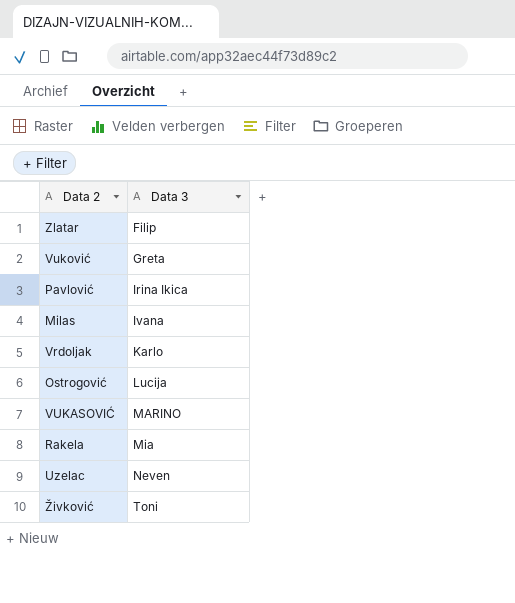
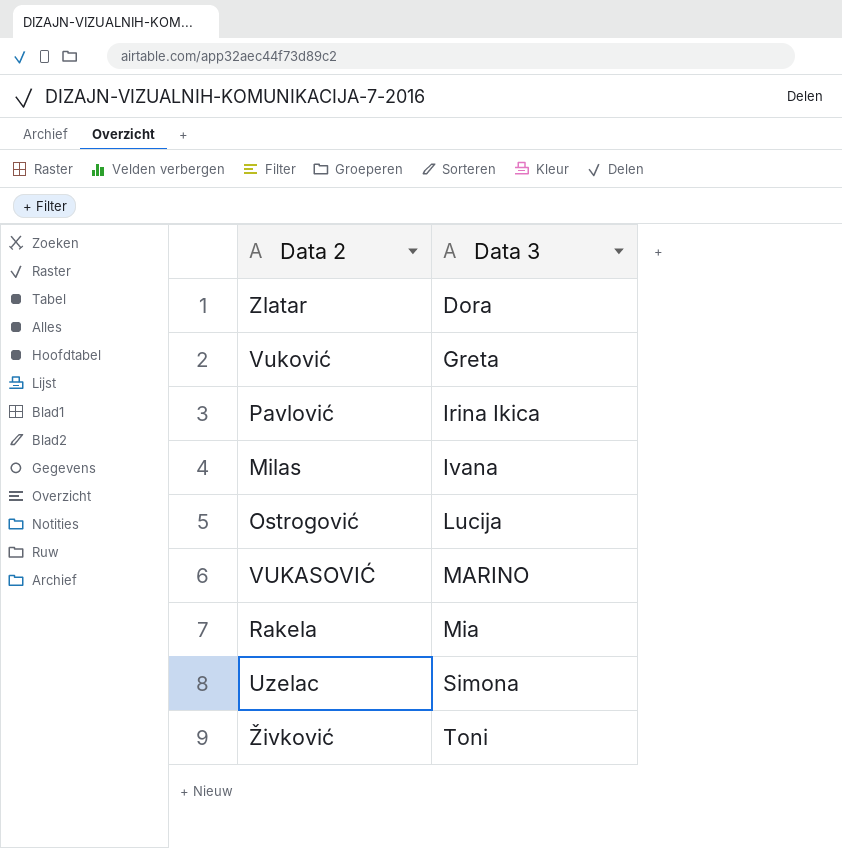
row Vrdoljak: Karlo -> none
Zlatar | Data 3: Filip -> Dora
Uzelac | Data 3: Neven -> Simona

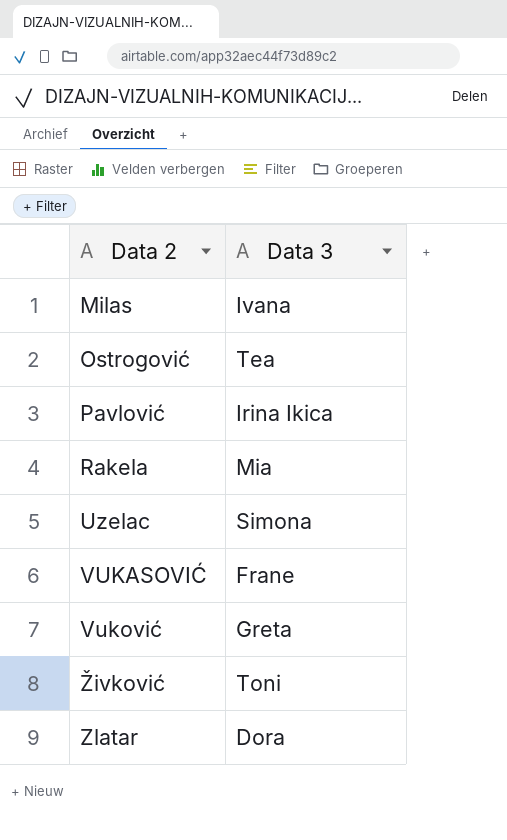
row order: Data 3 ascending -> Data 2 ascending
Ostrogović | Data 3: Lucija -> Tea
VUKASOVIĆ | Data 3: MARINO -> Frane

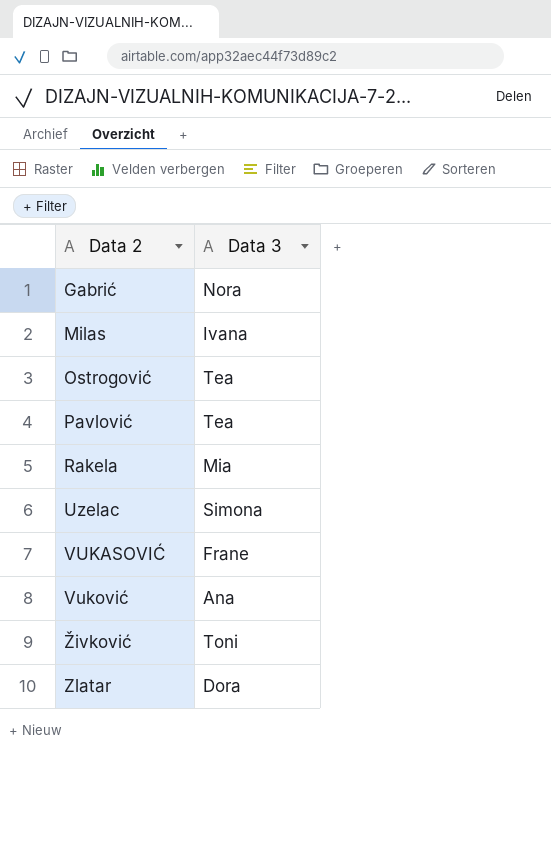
row Gabrić: none -> Nora
Pavlović | Data 3: Irina Ikica -> Tea
Vuković | Data 3: Greta -> Ana

